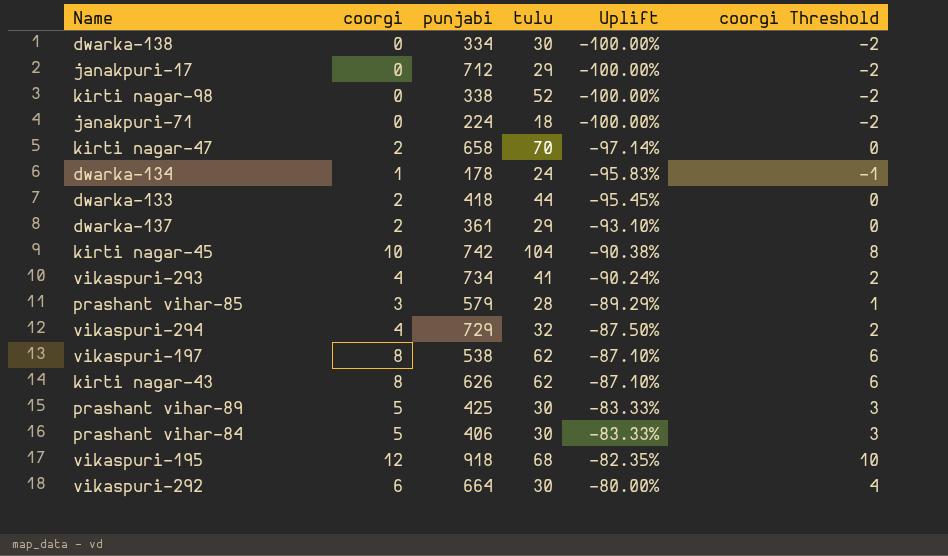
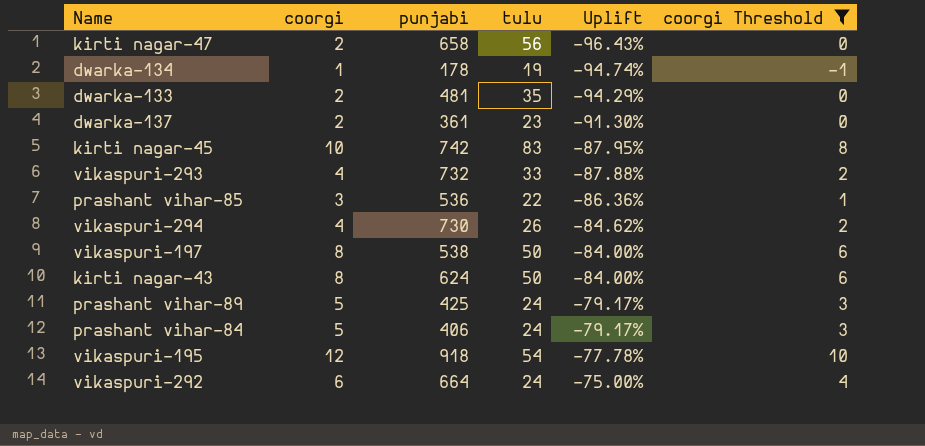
filter: none -> coorgi Threshold != -2
kirti nagar-47 | tulu: 70 -> 56
kirti nagar-47 | Uplift: -97.14% -> -96.43%
dwarka-134 | tulu: 24 -> 19
dwarka-134 | Uplift: -95.83% -> -94.74%
dwarka-133 | punjabi: 418 -> 481
dwarka-133 | tulu: 44 -> 35
dwarka-133 | Uplift: -95.45% -> -94.29%
dwarka-137 | tulu: 29 -> 23
dwarka-137 | Uplift: -93.10% -> -91.30%
kirti nagar-45 | tulu: 104 -> 83
kirti nagar-45 | Uplift: -90.38% -> -87.95%
vikaspuri-293 | punjabi: 734 -> 732
vikaspuri-293 | tulu: 41 -> 33
vikaspuri-293 | Uplift: -90.24% -> -87.88%
prashant vihar-85 | punjabi: 579 -> 536
prashant vihar-85 | tulu: 28 -> 22
prashant vihar-85 | Uplift: -89.29% -> -86.36%
vikaspuri-294 | punjabi: 729 -> 730
vikaspuri-294 | tulu: 32 -> 26
vikaspuri-294 | Uplift: -87.50% -> -84.62%
vikaspuri-197 | tulu: 62 -> 50
vikaspuri-197 | Uplift: -87.10% -> -84.00%
kirti nagar-43 | punjabi: 626 -> 624
kirti nagar-43 | tulu: 62 -> 50
kirti nagar-43 | Uplift: -87.10% -> -84.00%
prashant vihar-89 | tulu: 30 -> 24
prashant vihar-89 | Uplift: -83.33% -> -79.17%
prashant vihar-84 | tulu: 30 -> 24
prashant vihar-84 | Uplift: -83.33% -> -79.17%
vikaspuri-195 | tulu: 68 -> 54
vikaspuri-195 | Uplift: -82.35% -> -77.78%
vikaspuri-292 | tulu: 30 -> 24
vikaspuri-292 | Uplift: -80.00% -> -75.00%

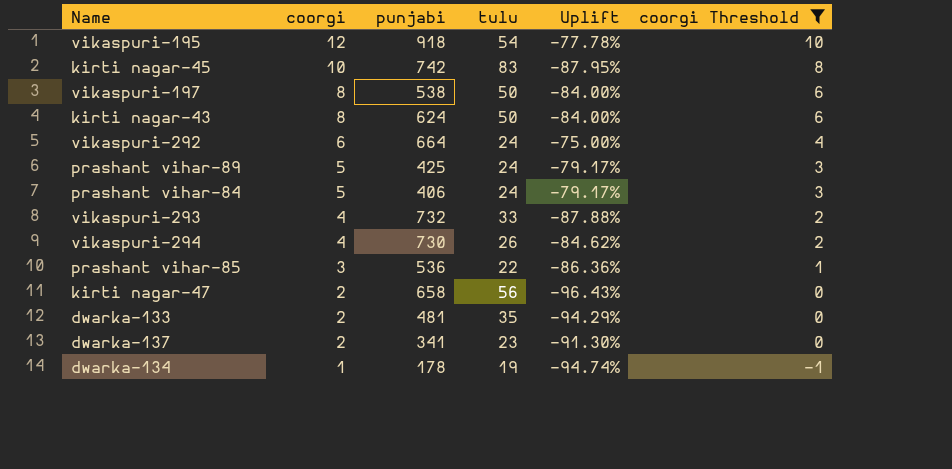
row order: Uplift ascending -> coorgi descending
dwarka-137 | punjabi: 361 -> 341

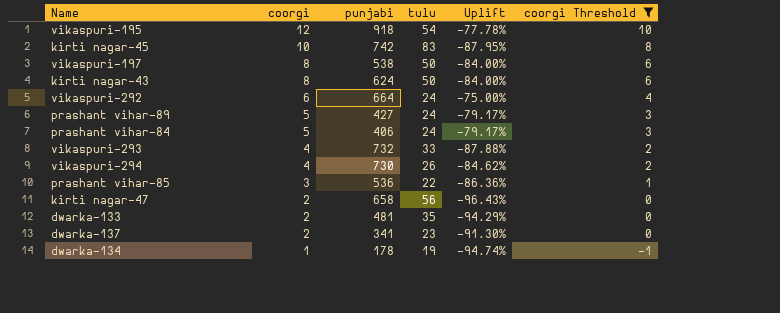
prashant vihar-89 | punjabi: 425 -> 427

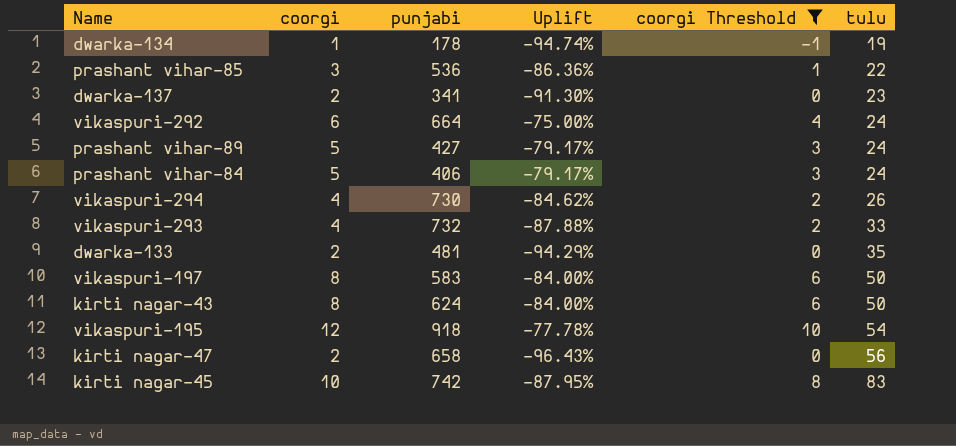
row order: coorgi descending -> tulu ascending
column tulu | position: 4 -> 6
vikaspuri-197 | punjabi: 538 -> 583

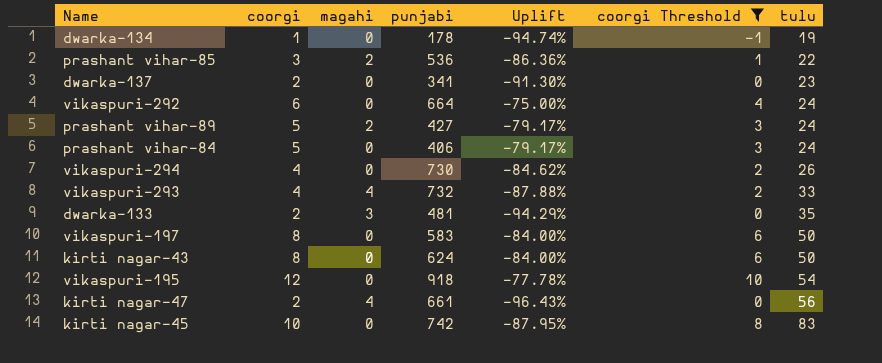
column magahi | position: none -> 3
kirti nagar-47 | punjabi: 658 -> 661

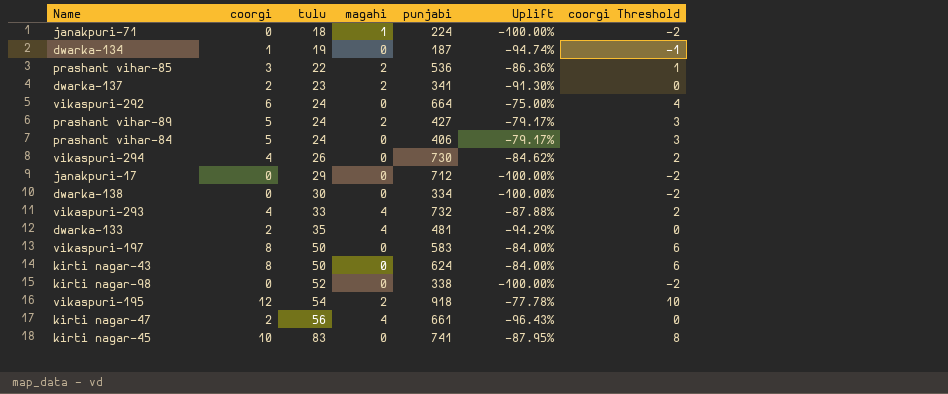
filter: coorgi Threshold != -2 -> none
column tulu | position: 7 -> 3
dwarka-134 | punjabi: 178 -> 187
dwarka-137 | magahi: 0 -> 2
dwarka-133 | magahi: 3 -> 4
vikaspuri-195 | magahi: 0 -> 2
kirti nagar-45 | punjabi: 742 -> 741

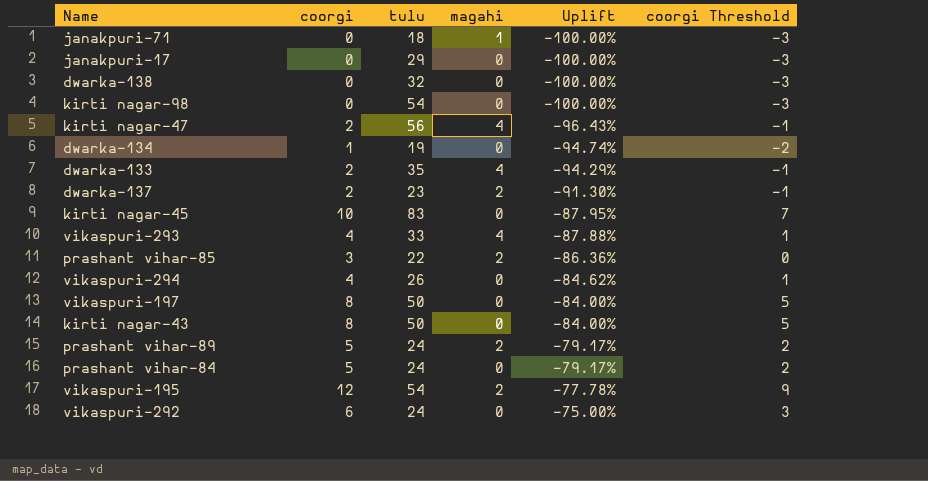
row order: tulu ascending -> Uplift ascending
column punjabi | position: 5 -> none
column coorgi Threshold | formula: [coorgi] - 2 -> [coorgi] - 3
dwarka-138 | tulu: 30 -> 32
kirti nagar-98 | tulu: 52 -> 54

